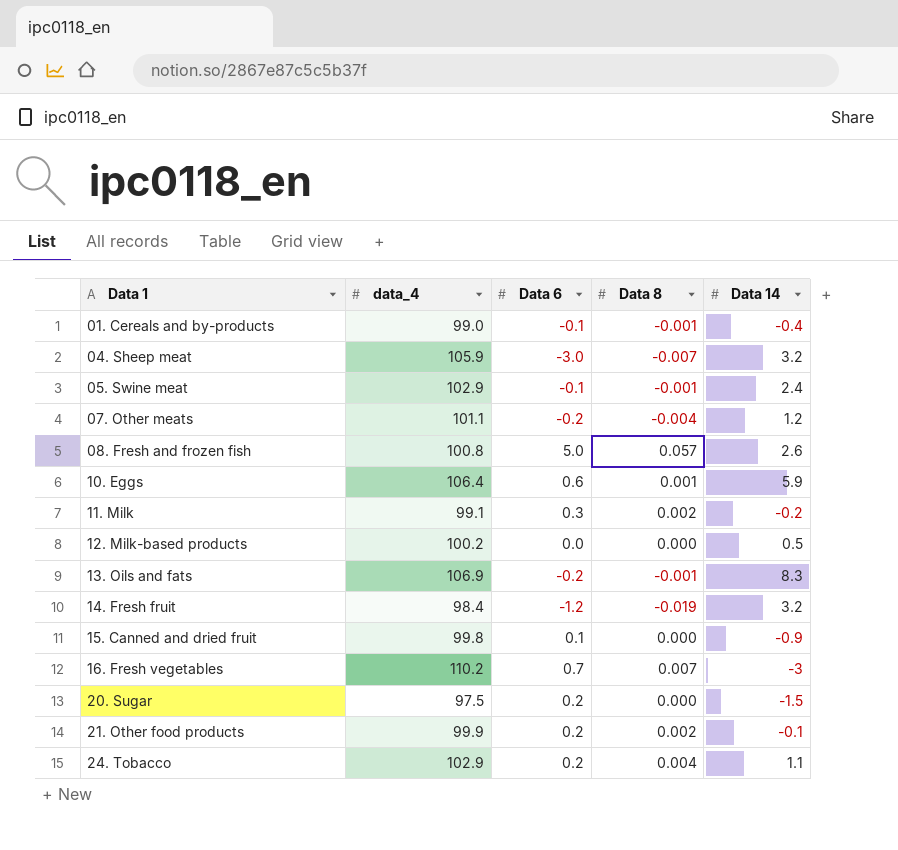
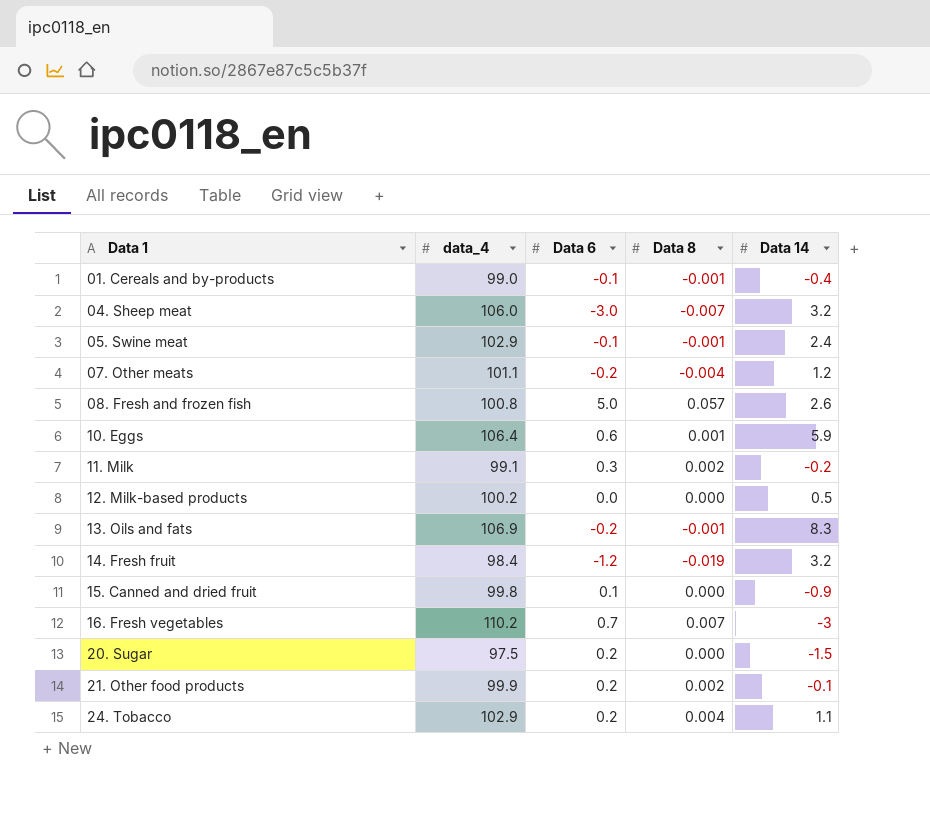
04. Sheep meat | data_4: 105.9 -> 106.0

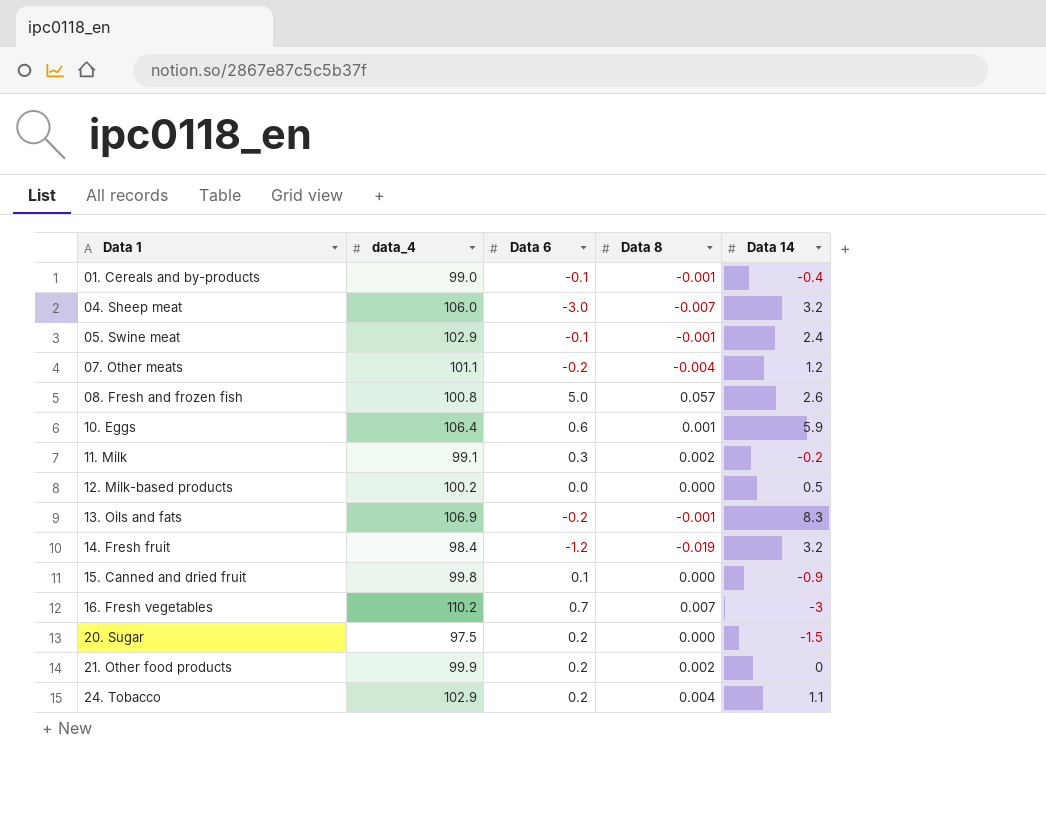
21. Other food products | Data 14: -0.1 -> 0

